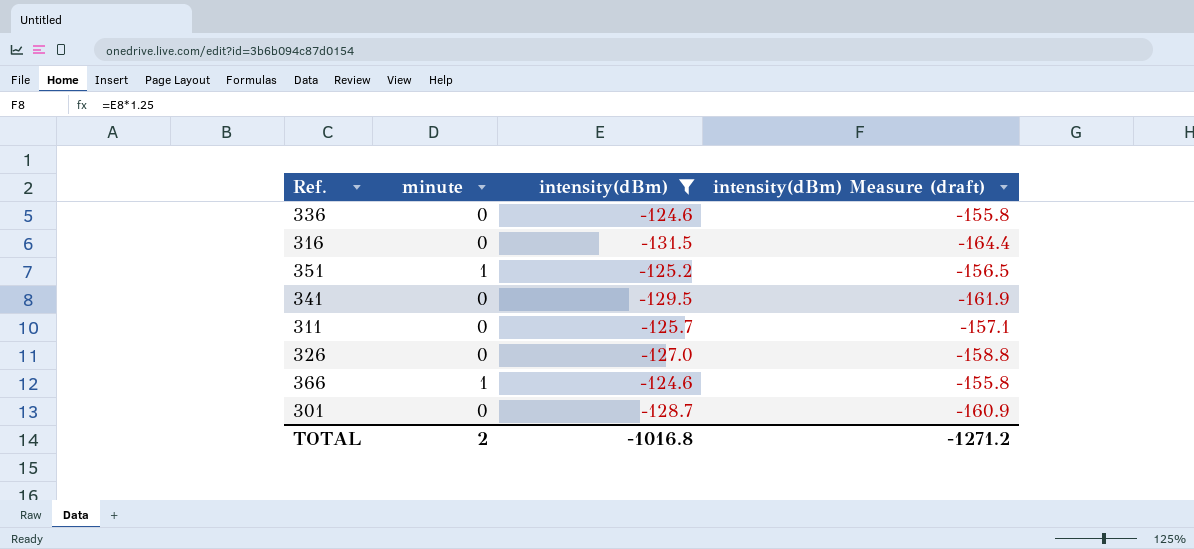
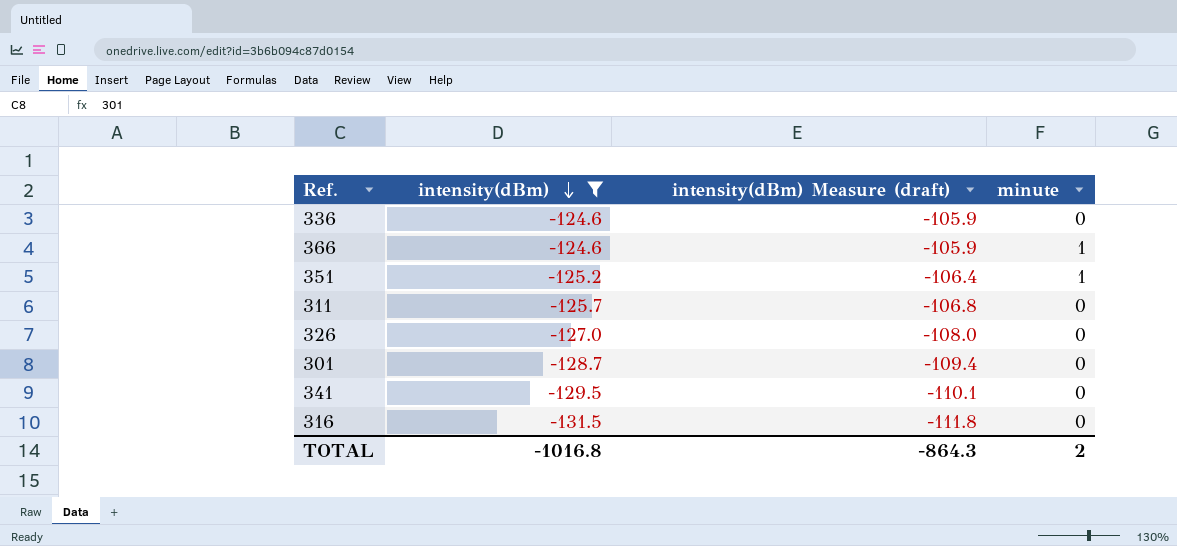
row order: none -> intensity(dBm) descending
column intensity(dBm) Measure (draft) | formula: [intensity(dBm)] * 1.25 -> [intensity(dBm)] * 0.85
column minute | position: 2 -> 4
TOTAL | intensity(dBm) Measure (draft): -1271.2 -> -864.3

